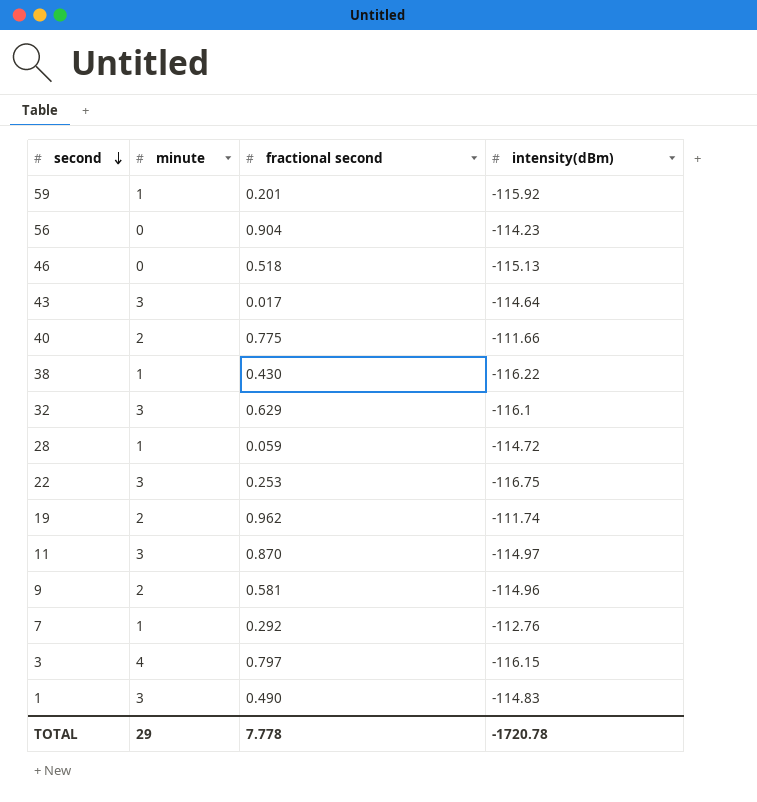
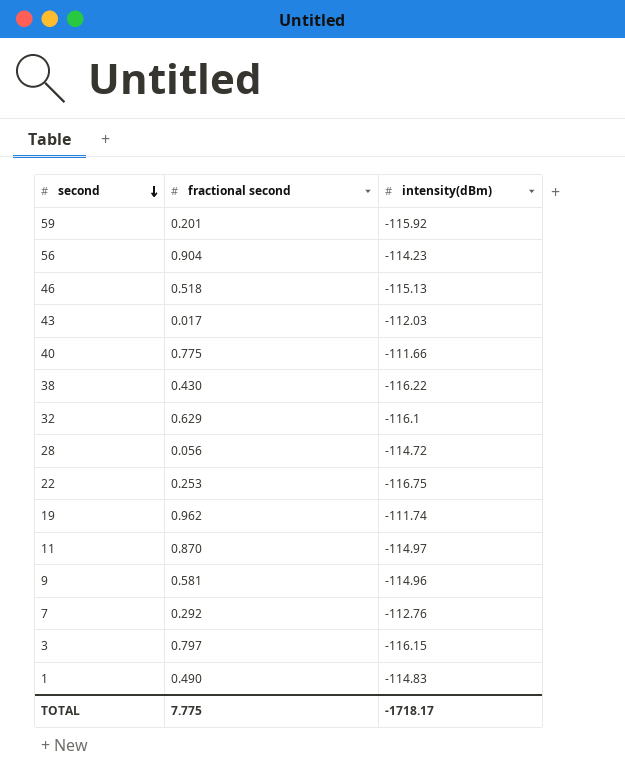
column minute | position: 2 -> none
43 | intensity(dBm): -114.64 -> -112.03
28 | fractional second: 0.059 -> 0.056
TOTAL | fractional second: 7.778 -> 7.775
TOTAL | intensity(dBm): -1720.78 -> -1718.17

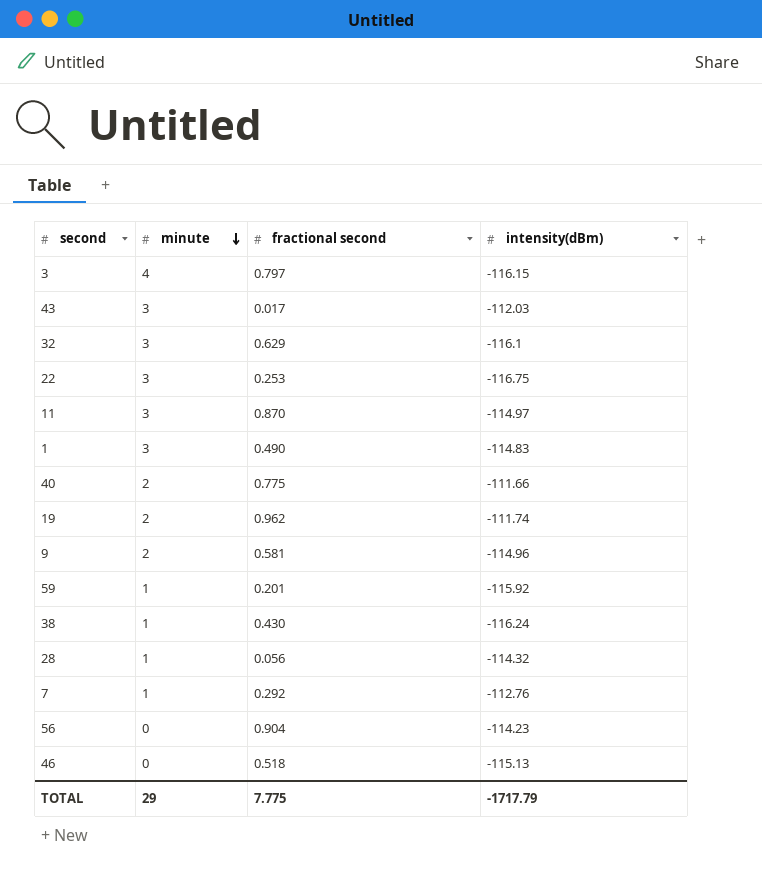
row order: second descending -> minute descending
column minute | position: none -> 2
38 | intensity(dBm): -116.22 -> -116.24
28 | intensity(dBm): -114.72 -> -114.32
TOTAL | intensity(dBm): -1718.17 -> -1717.79

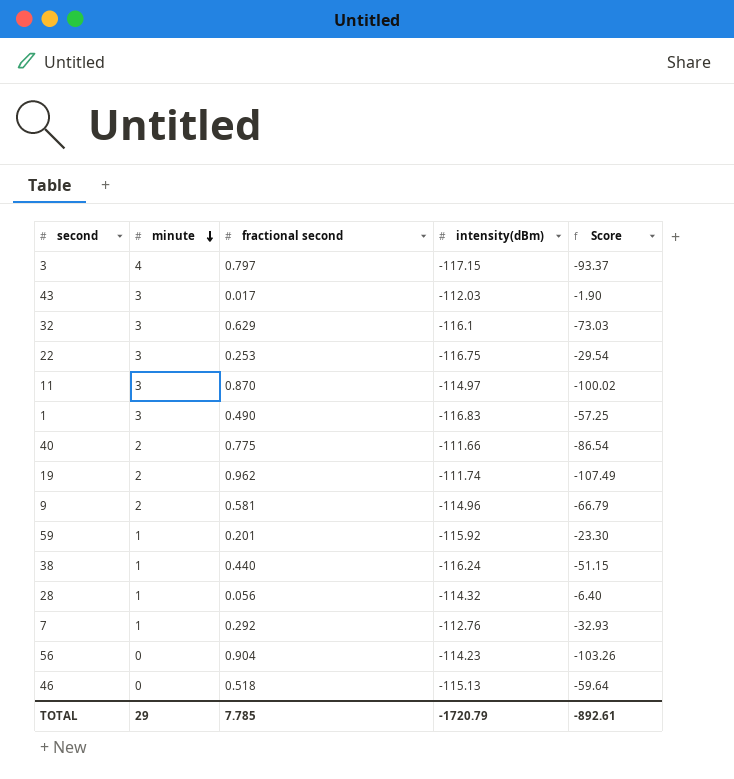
column Score | formula: none -> [fractional second] * [intensity(dBm)]
3 | intensity(dBm): -116.15 -> -117.15
1 | intensity(dBm): -114.83 -> -116.83
38 | fractional second: 0.430 -> 0.440
TOTAL | fractional second: 7.775 -> 7.785
TOTAL | intensity(dBm): -1717.79 -> -1720.79

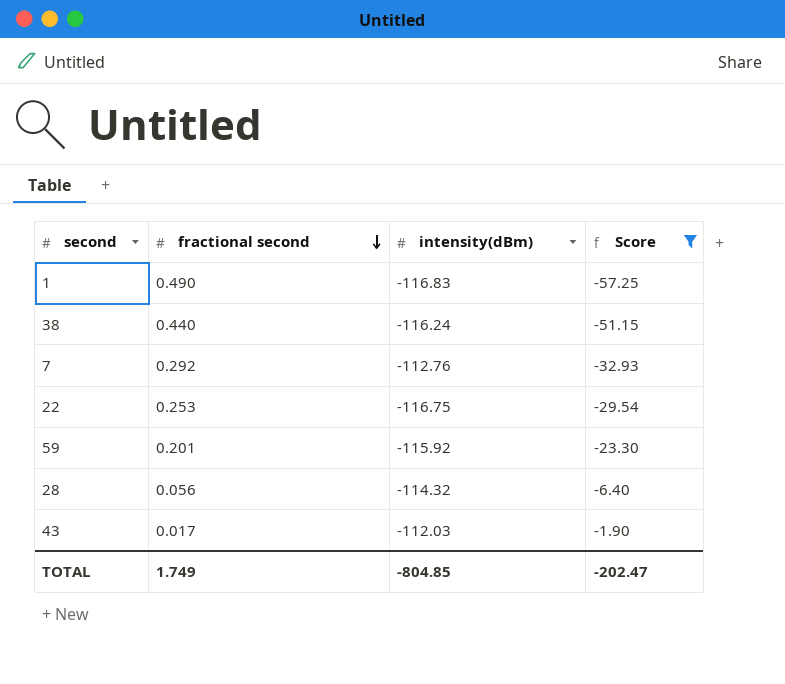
filter: none -> Score >= -57.25
row order: minute descending -> fractional second descending
column minute | position: 2 -> none
TOTAL | fractional second: 7.785 -> 1.749
TOTAL | intensity(dBm): -1720.79 -> -804.85
TOTAL | Score: -892.61 -> -202.47

